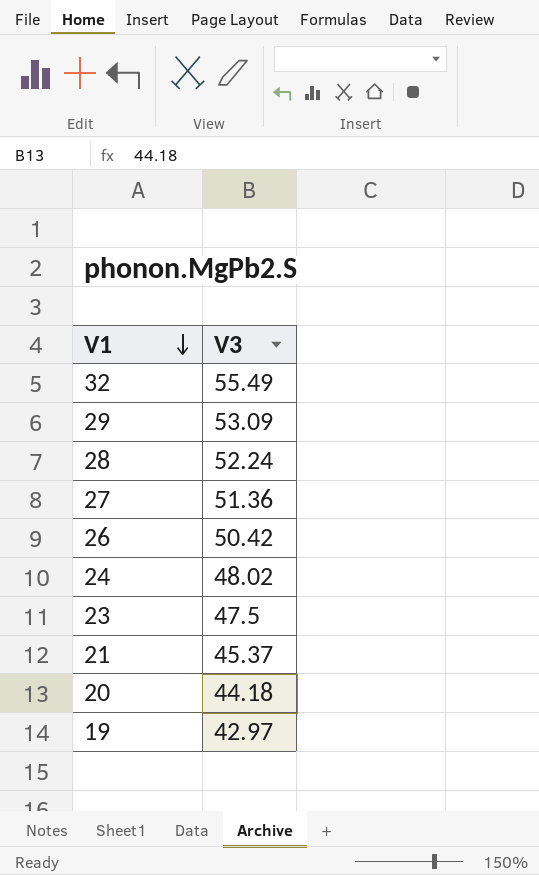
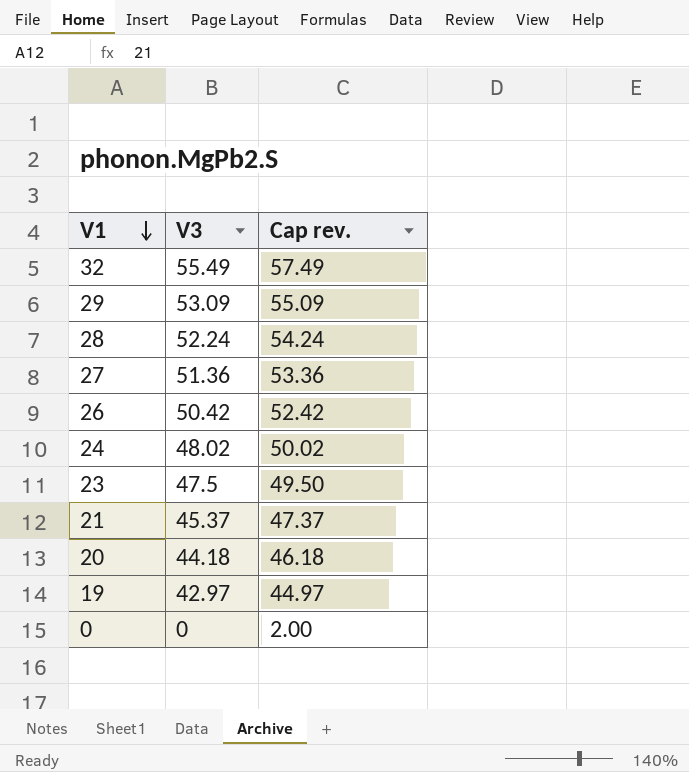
column Cap rev. | formula: none -> [V3] + 2
row 0: none -> 0 | 2.00

